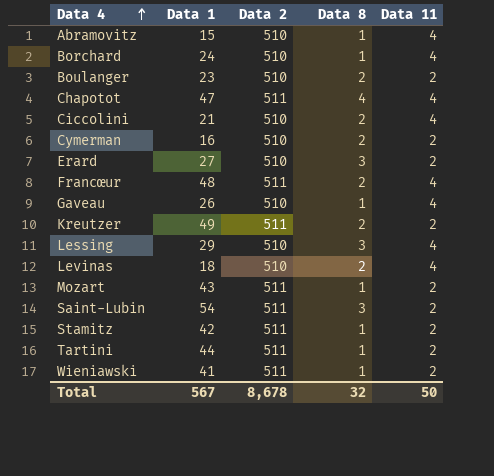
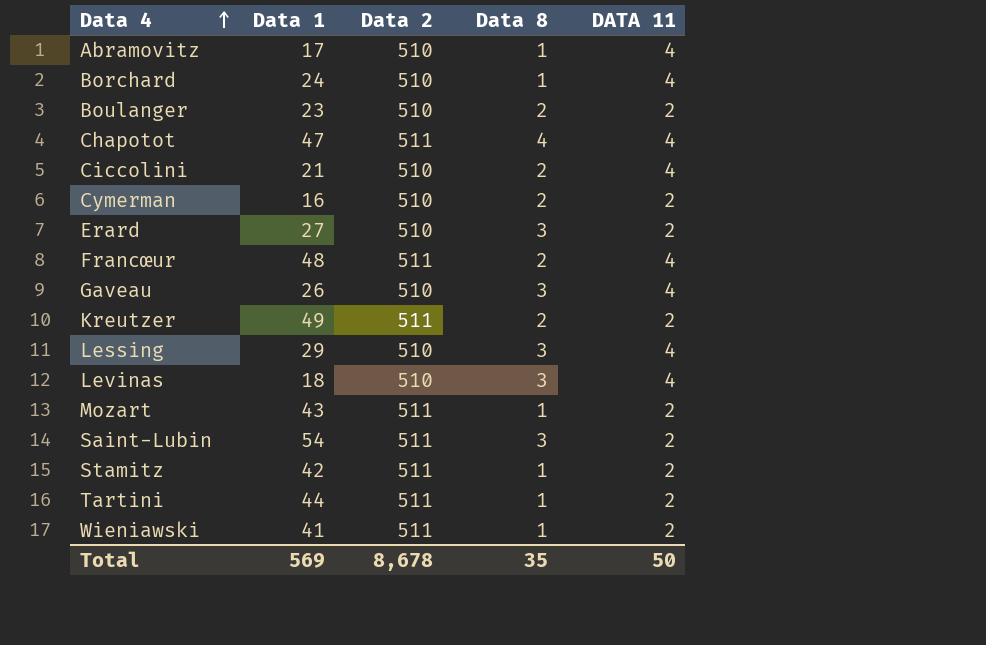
column name: Data 11 -> DATA 11
Abramovitz | Data 1: 15 -> 17
Gaveau | Data 8: 1 -> 3
Levinas | Data 8: 2 -> 3
Total | Data 1: 567 -> 569
Total | Data 8: 32 -> 35

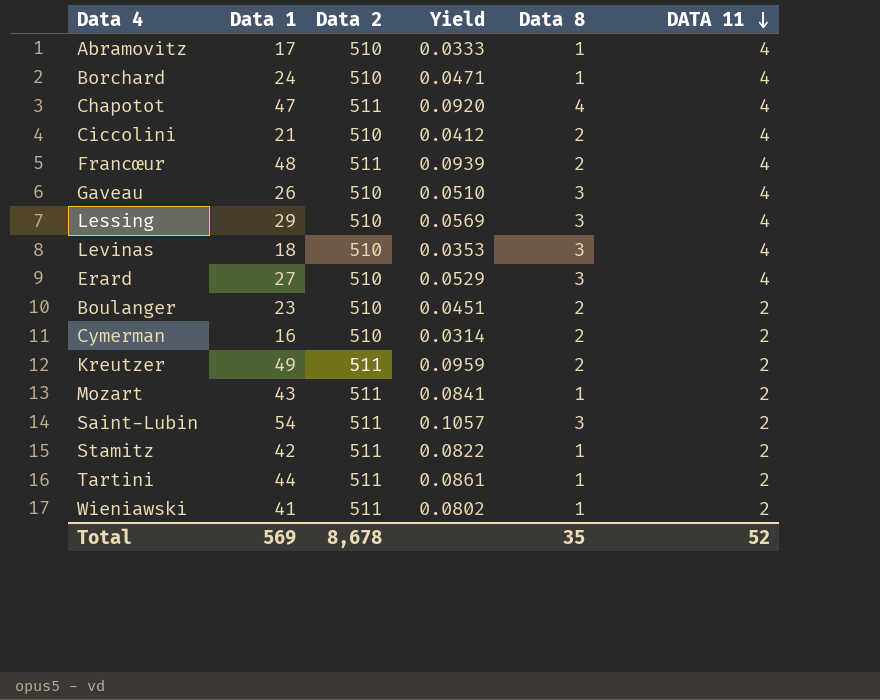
row order: Data 4 ascending -> DATA 11 descending
column Yield | formula: none -> [Data 1] / [Data 2]
Erard | DATA 11: 2 -> 4
Total | DATA 11: 50 -> 52

